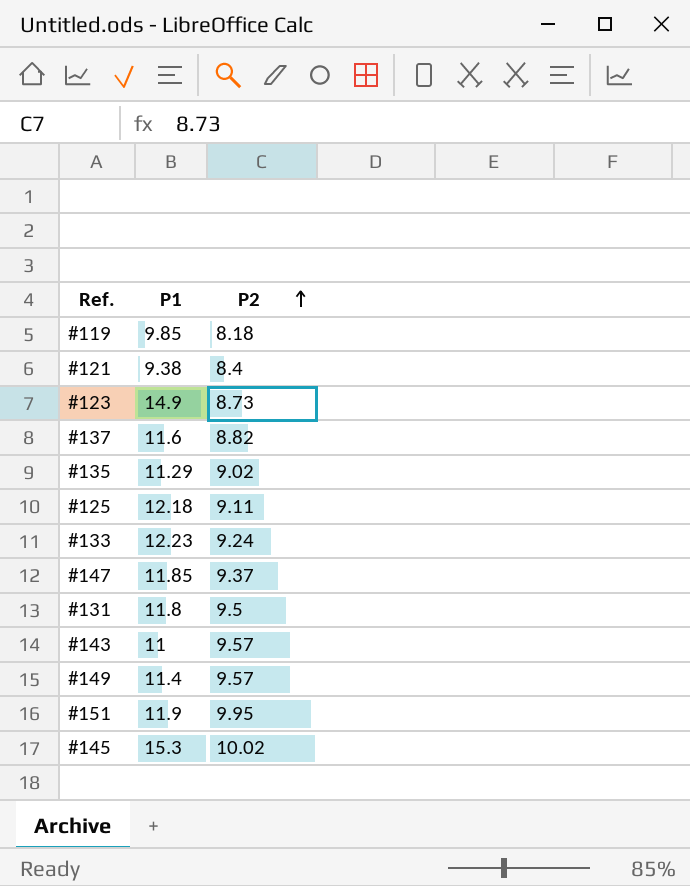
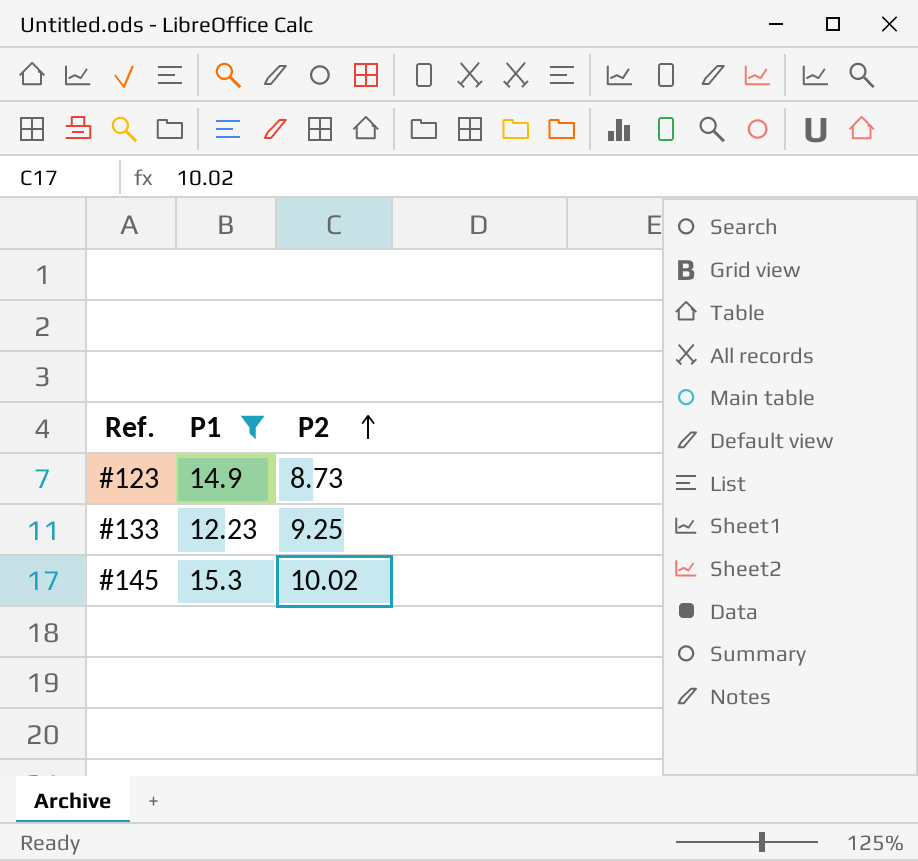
filter: none -> P1 >= 12.23
#133 | P2: 9.24 -> 9.25

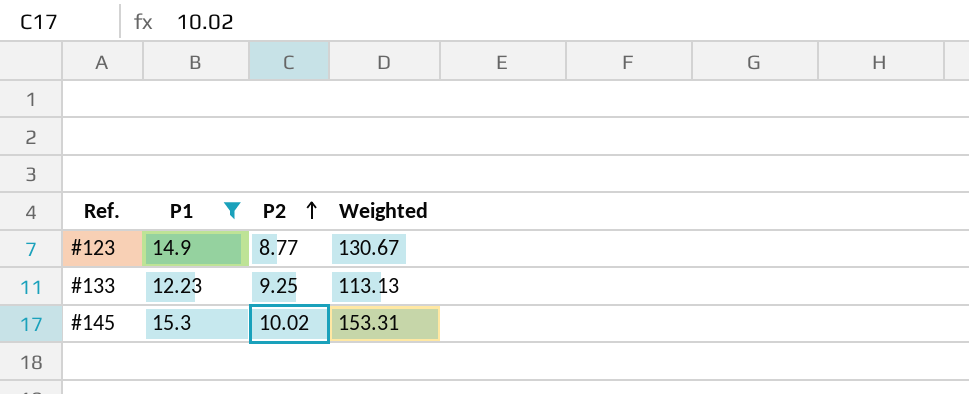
column Weighted | formula: none -> [P1] * [P2]
#123 | P2: 8.73 -> 8.77

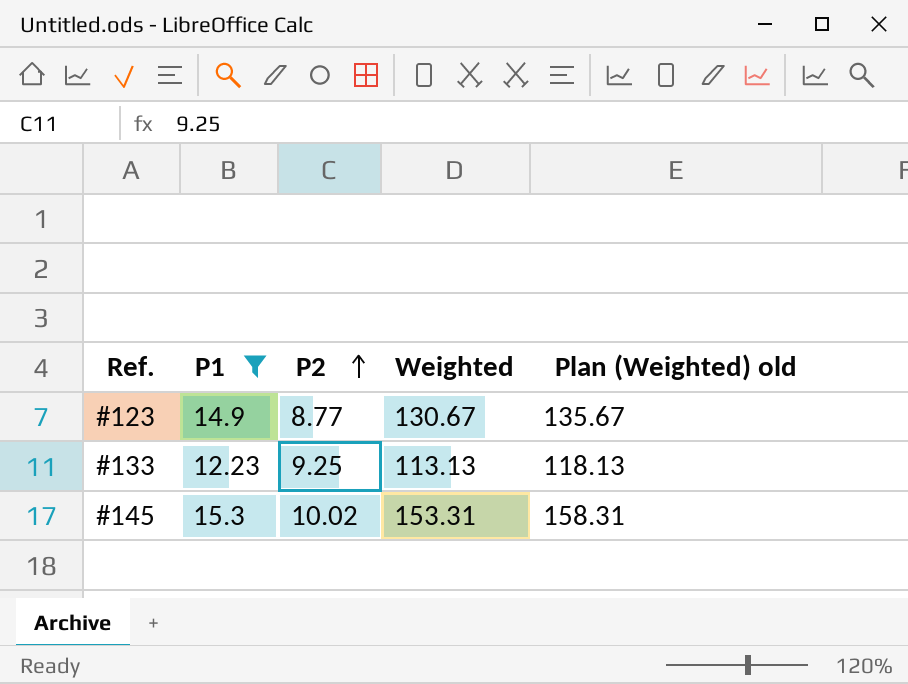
column Plan (Weighted) old | formula: none -> [Weighted] + 5

